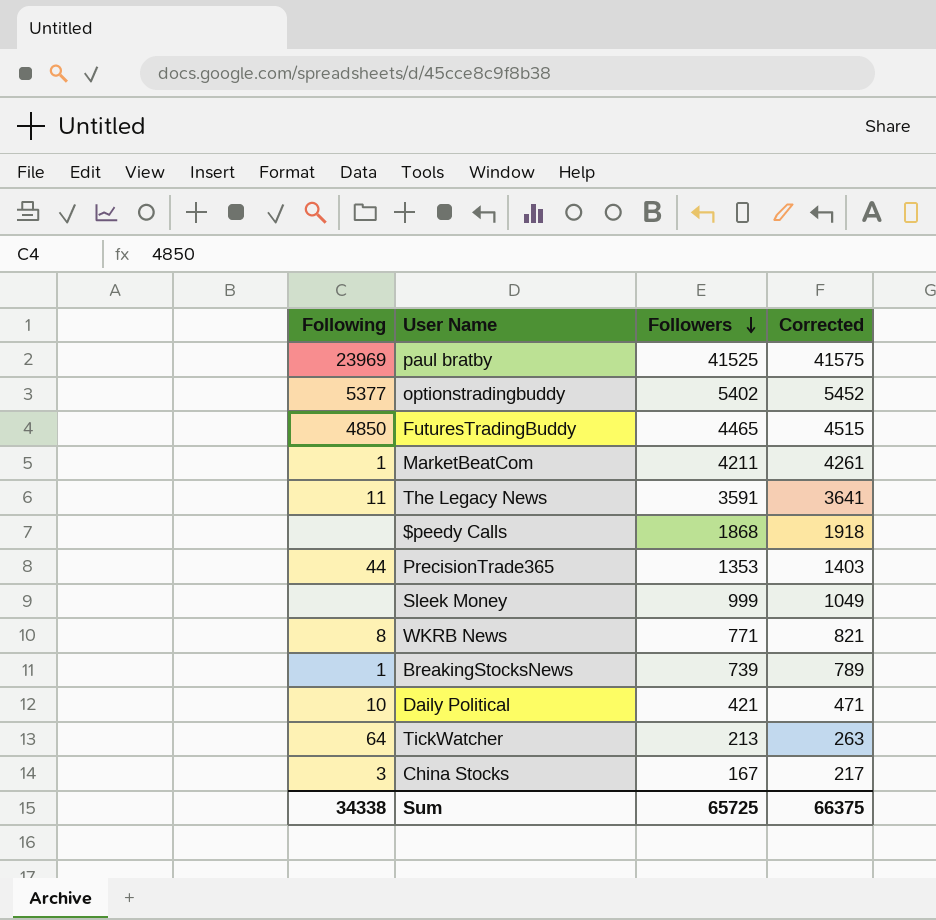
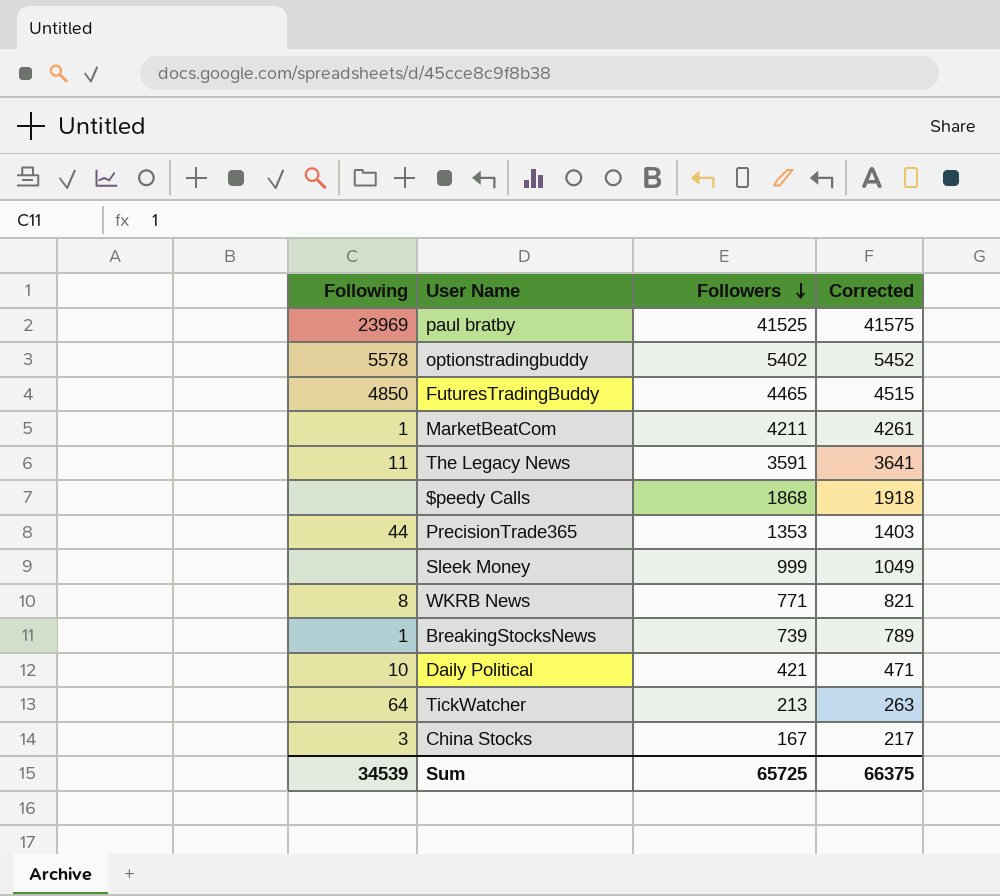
optionstradingbuddy | Following: 5377 -> 5578
Sum | Following: 34338 -> 34539

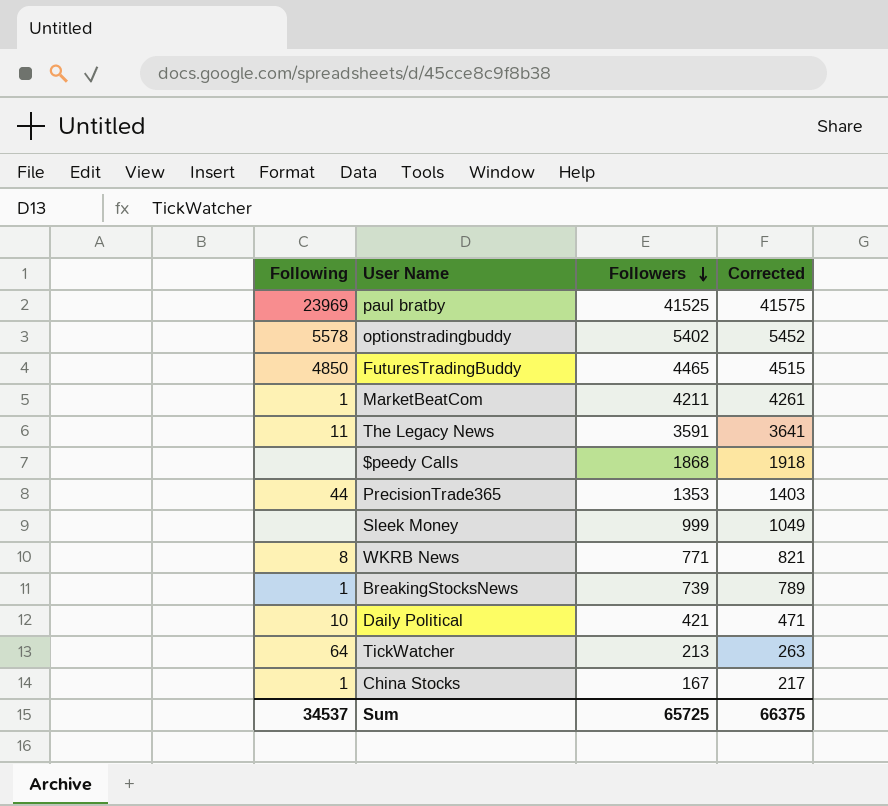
China Stocks | Following: 3 -> 1
Sum | Following: 34539 -> 34537

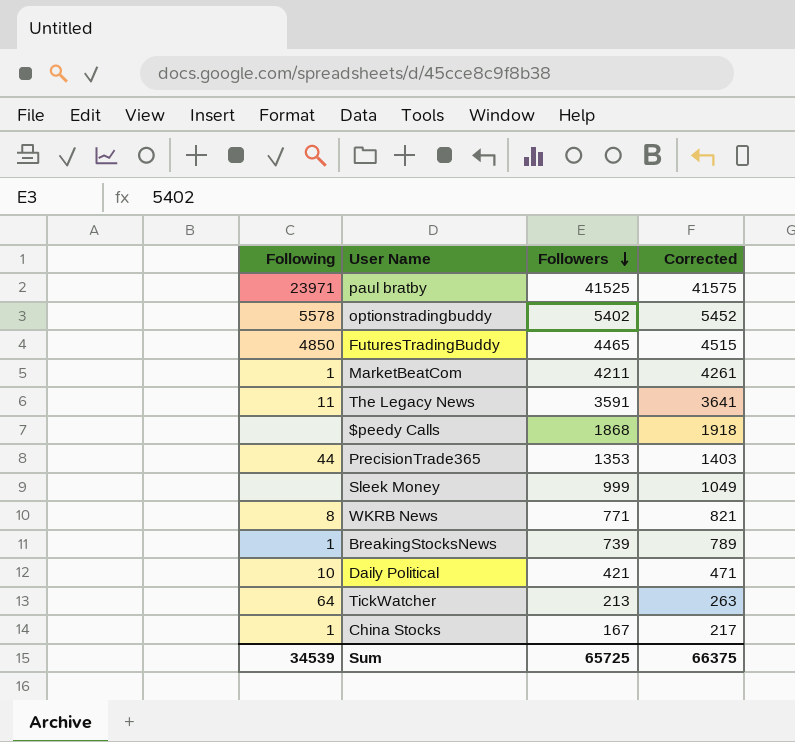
paul bratby | Following: 23969 -> 23971
Sum | Following: 34537 -> 34539

